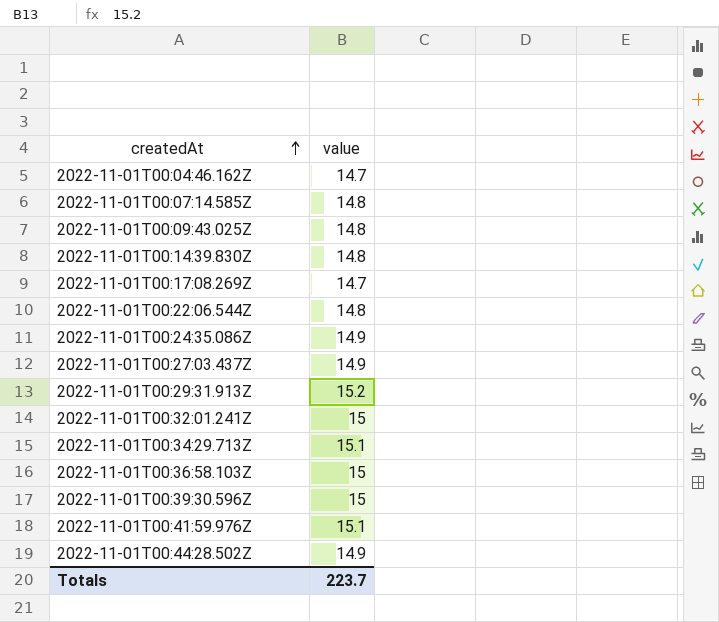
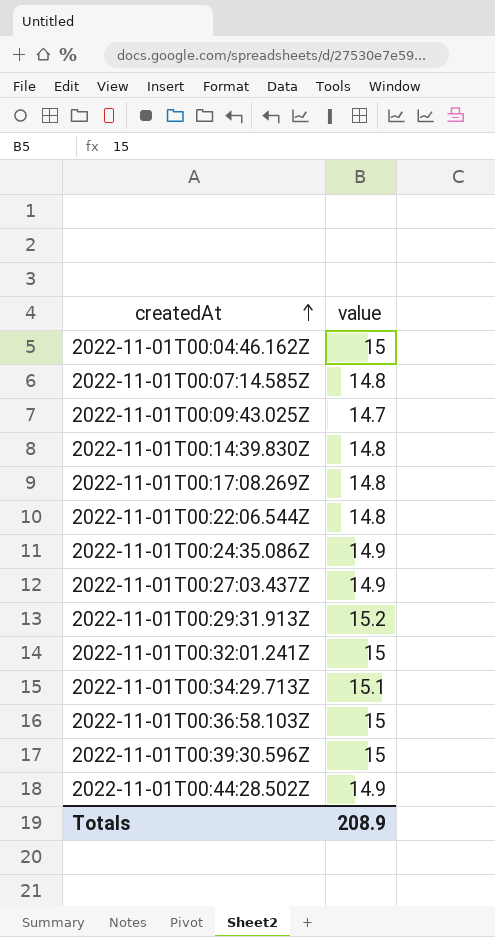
row 2022-11-01T00:41:59.976Z: 15.1 -> none
2022-11-01T00:04:46.162Z | value: 14.7 -> 15
2022-11-01T00:09:43.025Z | value: 14.8 -> 14.7
2022-11-01T00:17:08.269Z | value: 14.7 -> 14.8
Totals | value: 223.7 -> 208.9

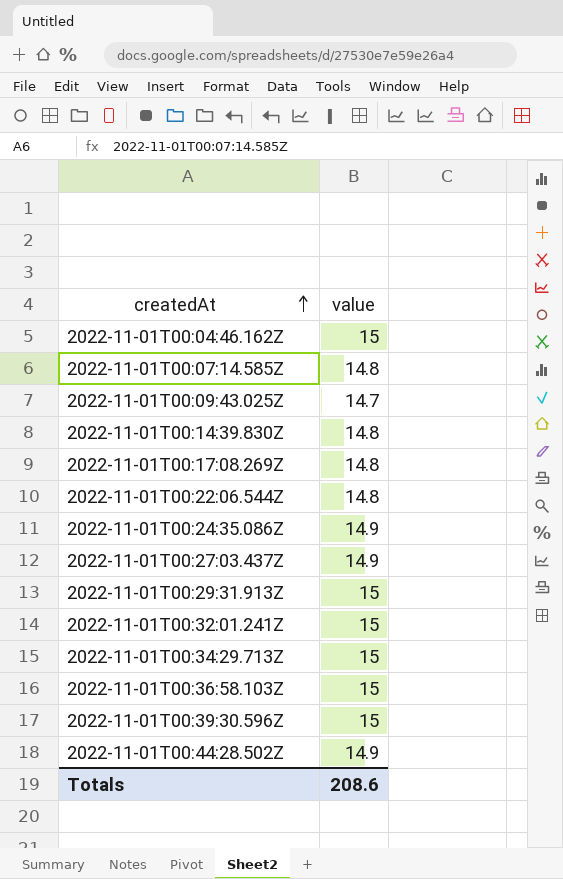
2022-11-01T00:29:31.913Z | value: 15.2 -> 15
2022-11-01T00:34:29.713Z | value: 15.1 -> 15
Totals | value: 208.9 -> 208.6

